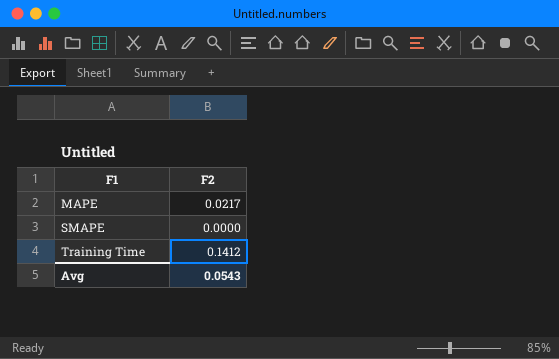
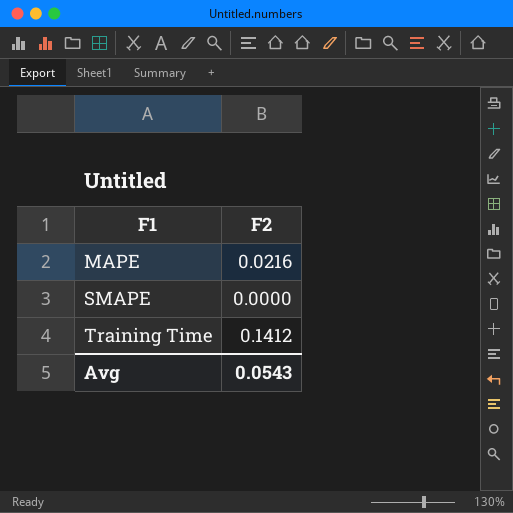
MAPE | F2: 0.0217 -> 0.0216

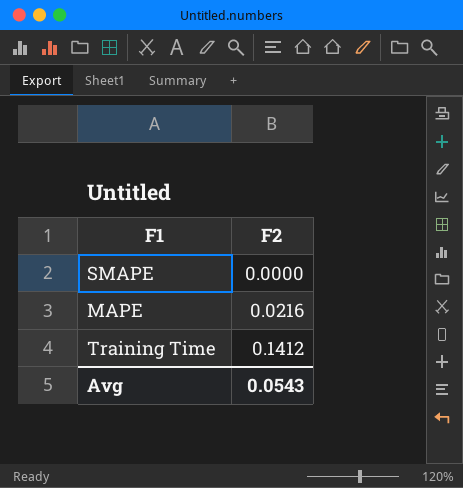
row order: F1 ascending -> F2 ascending

